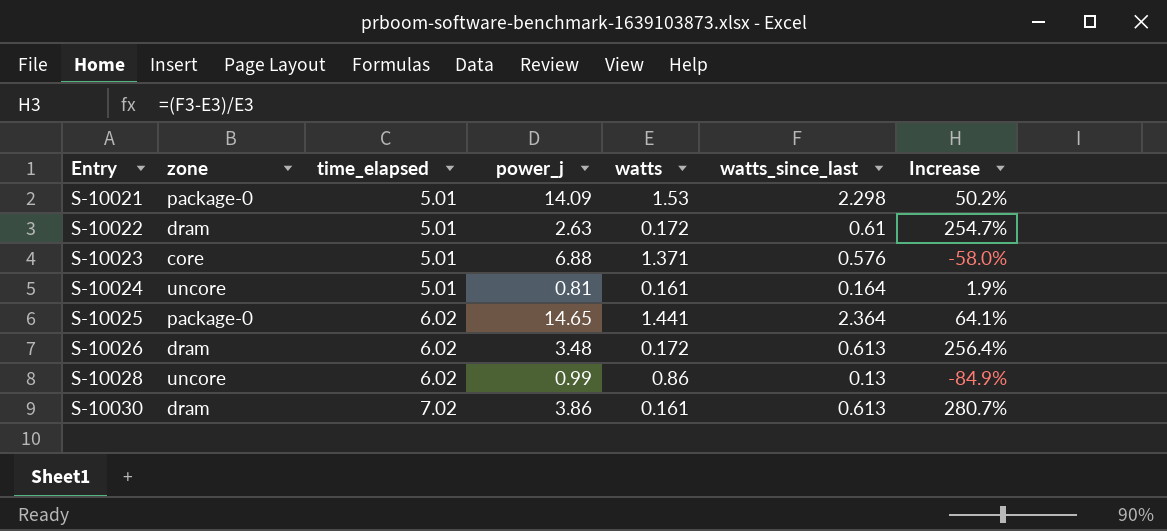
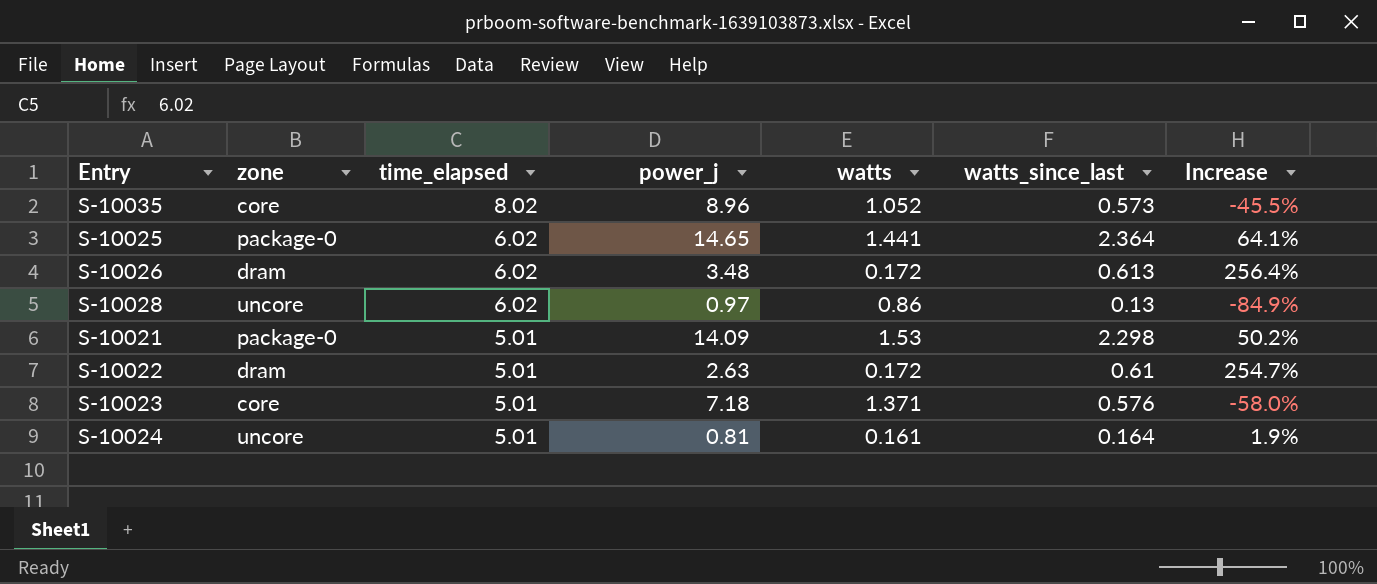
row order: Entry ascending -> time_elapsed descending
row S-10030: dram | 7.02 | 3.86 | 0.161 | 0.613 | 280.7% -> none
row S-10035: none -> core | 8.02 | 8.96 | 1.052 | 0.573 | -45.5%
S-10028 | power_j: 0.99 -> 0.97
S-10023 | power_j: 6.88 -> 7.18

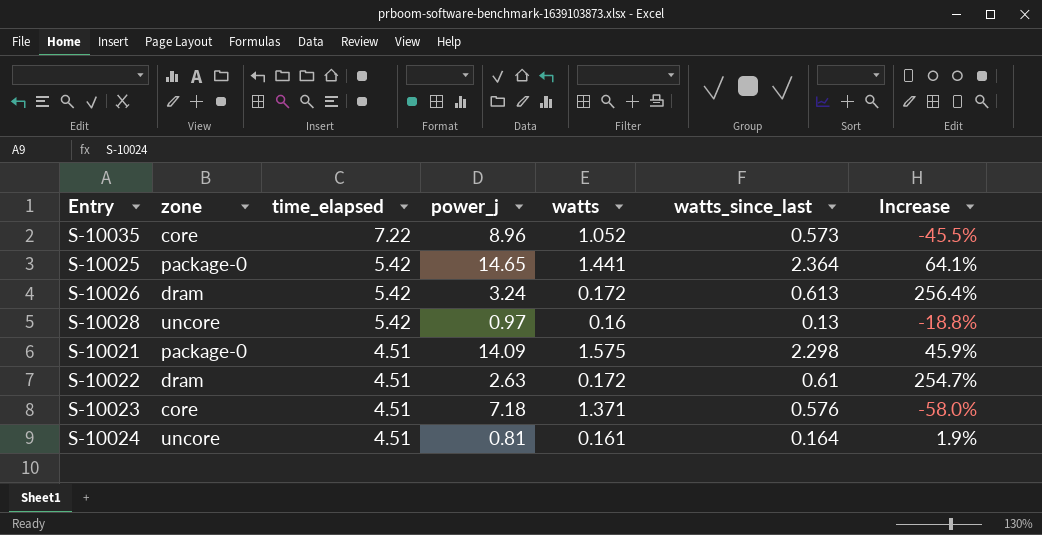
S-10035 | time_elapsed: 8.02 -> 7.22
S-10025 | time_elapsed: 6.02 -> 5.42
S-10026 | time_elapsed: 6.02 -> 5.42
S-10026 | power_j: 3.48 -> 3.24
S-10028 | time_elapsed: 6.02 -> 5.42
S-10028 | watts: 0.86 -> 0.16
S-10028 | Increase: -84.9% -> -18.8%
S-10021 | time_elapsed: 5.01 -> 4.51
S-10021 | watts: 1.53 -> 1.575
S-10021 | Increase: 50.2% -> 45.9%
S-10022 | time_elapsed: 5.01 -> 4.51
S-10023 | time_elapsed: 5.01 -> 4.51
S-10024 | time_elapsed: 5.01 -> 4.51

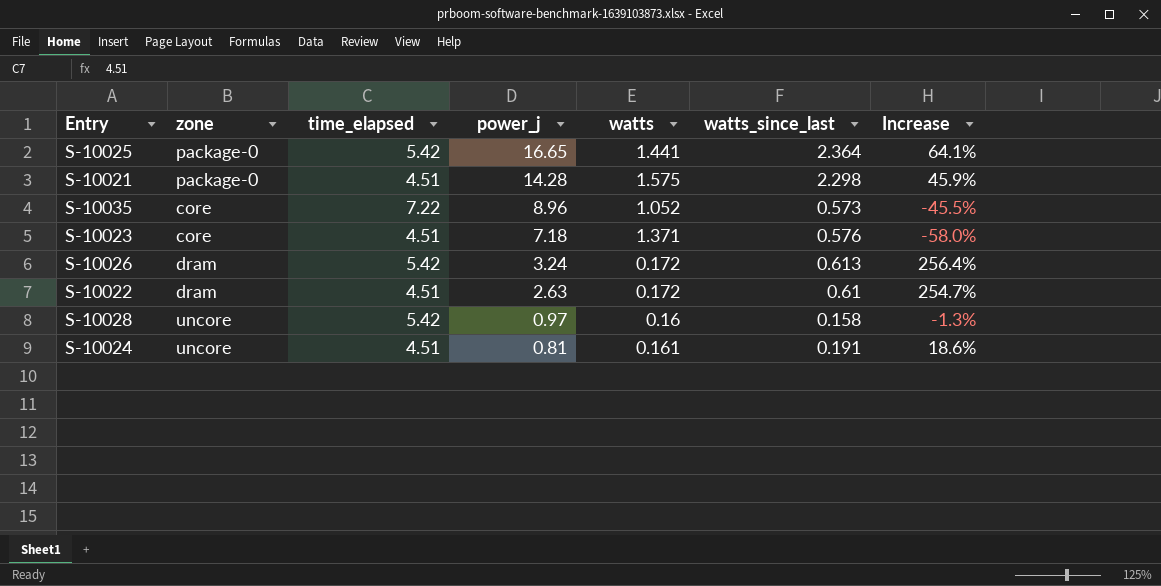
row order: time_elapsed descending -> power_j descending
S-10025 | power_j: 14.65 -> 16.65
S-10021 | power_j: 14.09 -> 14.28
S-10028 | watts_since_last: 0.13 -> 0.158
S-10028 | Increase: -18.8% -> -1.3%
S-10024 | watts_since_last: 0.164 -> 0.191
S-10024 | Increase: 1.9% -> 18.6%

